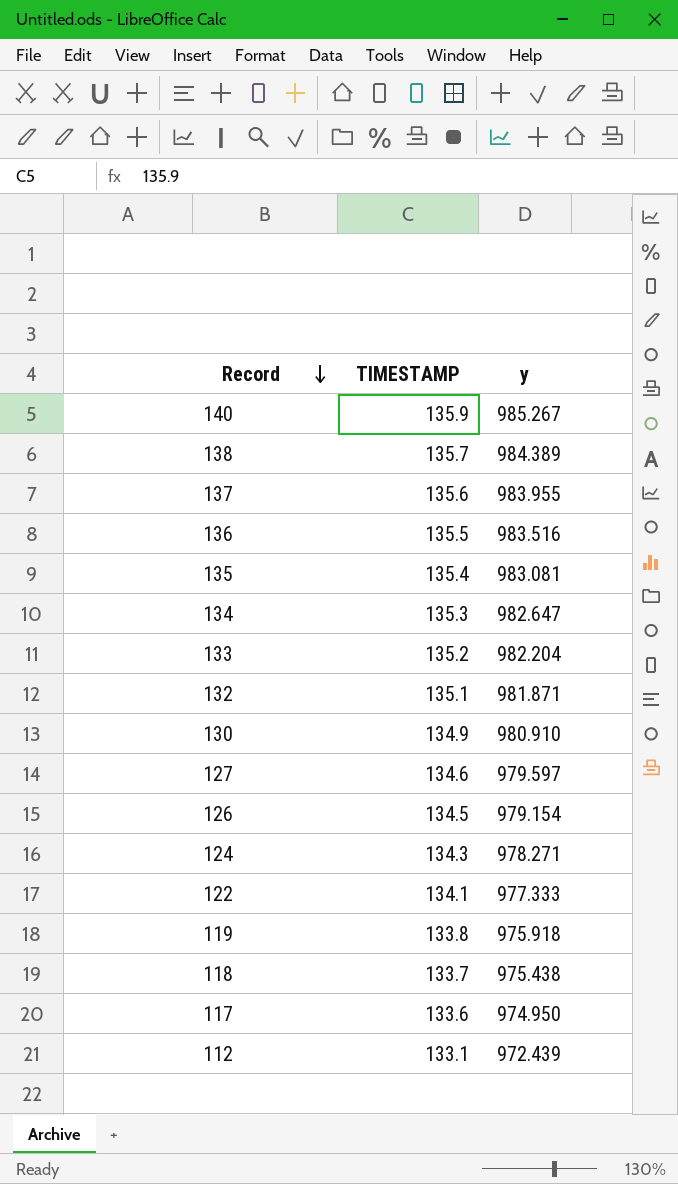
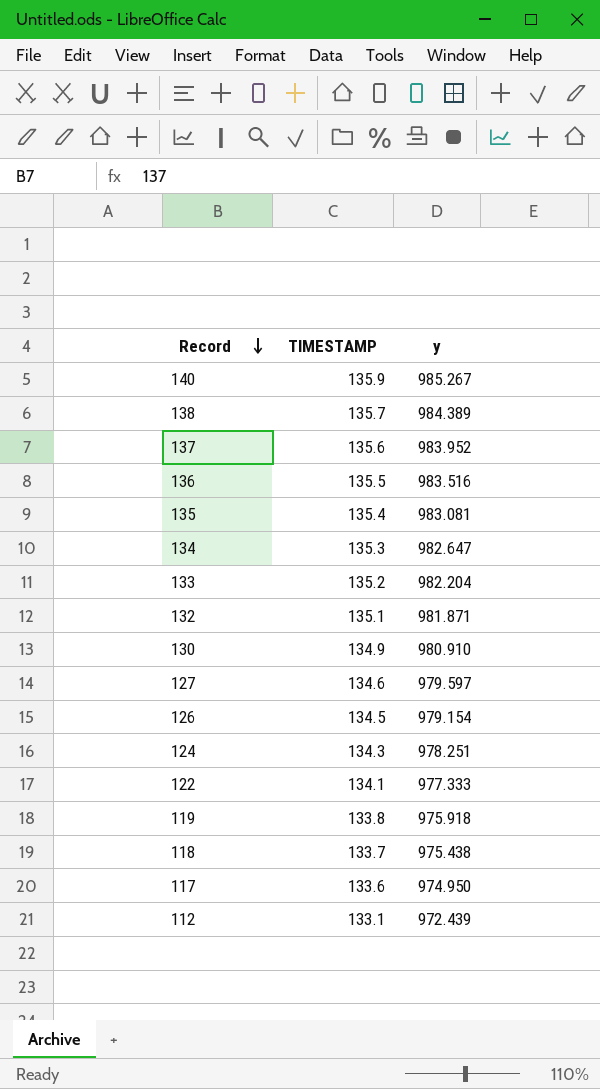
137 | y: 983.955 -> 983.952
124 | y: 978.271 -> 978.251

